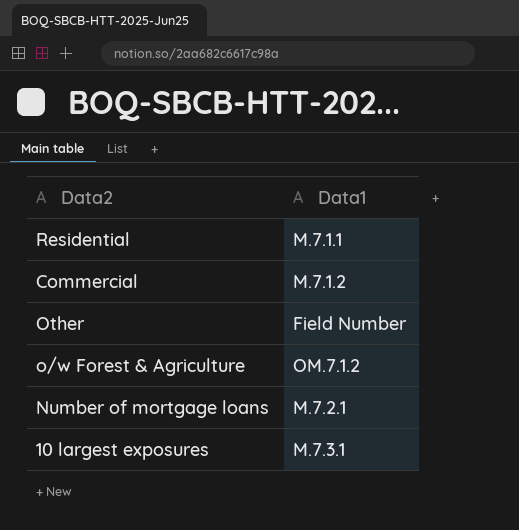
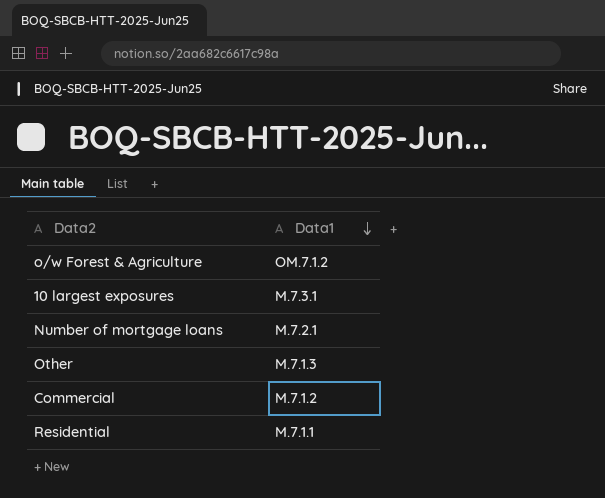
row order: none -> Data1 descending
Other | Data1: Field Number -> M.7.1.3

